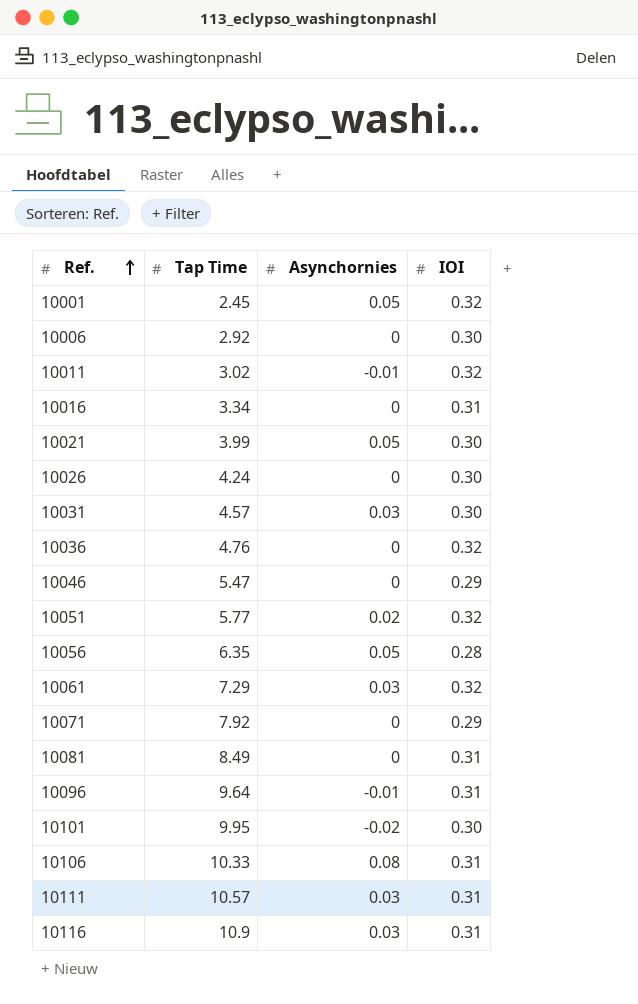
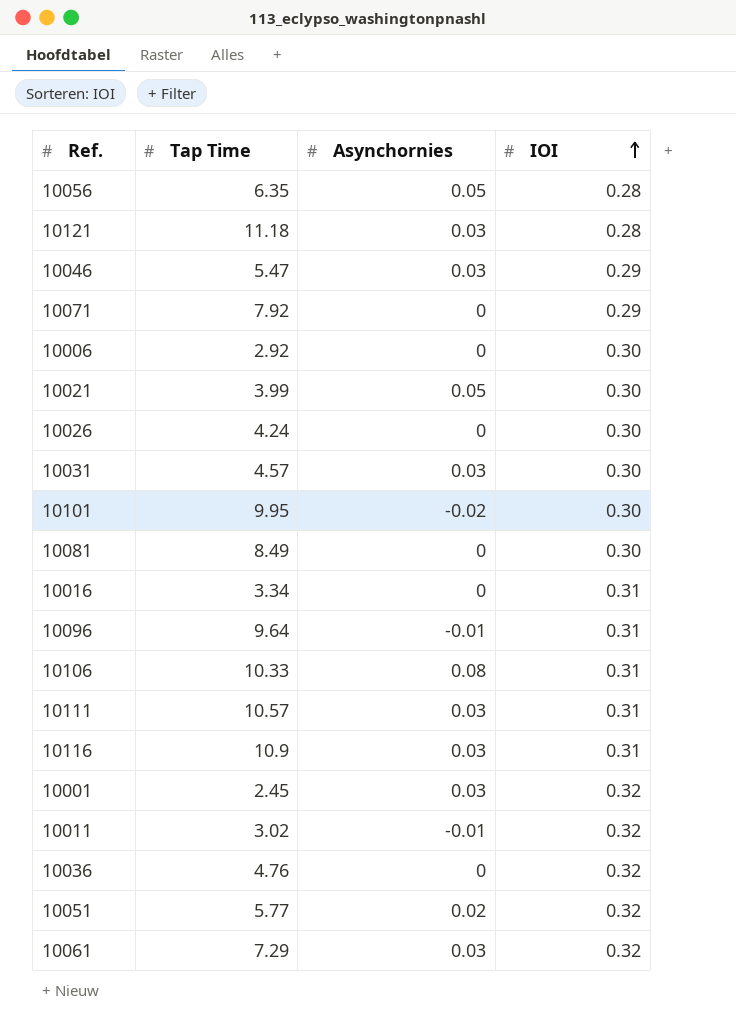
row order: Ref. ascending -> IOI ascending
row 10121: none -> 11.18 | 0.03 | 0.28
10046 | Asynchornies: 0 -> 0.03
10081 | IOI: 0.31 -> 0.30
10001 | Asynchornies: 0.05 -> 0.03

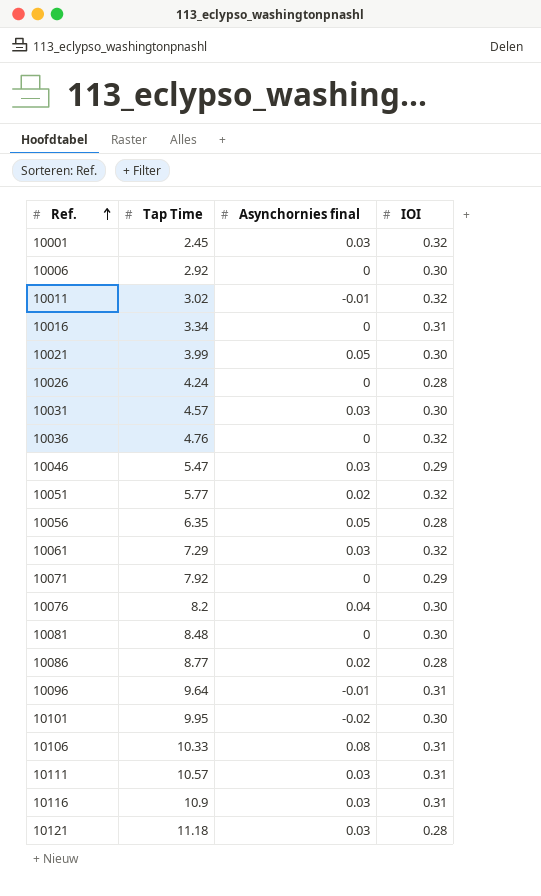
row order: IOI ascending -> Ref. ascending
column name: Asynchornies -> Asynchornies final
10026 | IOI: 0.30 -> 0.28
row 10076: none -> 8.2 | 0.04 | 0.30
10081 | Tap Time: 8.49 -> 8.48
row 10086: none -> 8.77 | 0.02 | 0.28

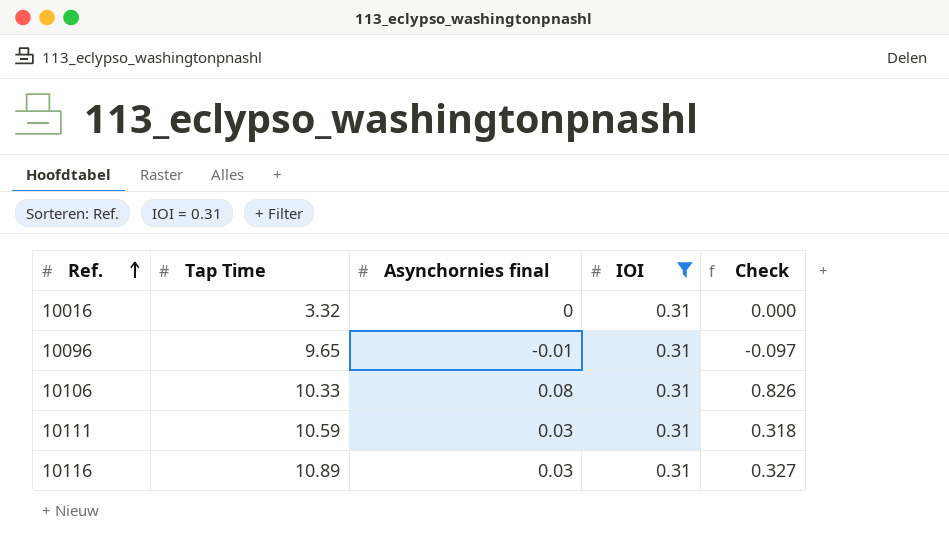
filter: none -> IOI = 0.31
column Check | formula: none -> [Tap Time] * [Asynchornies final]
10016 | Tap Time: 3.34 -> 3.32
10096 | Tap Time: 9.64 -> 9.65
10111 | Tap Time: 10.57 -> 10.59
10116 | Tap Time: 10.9 -> 10.89

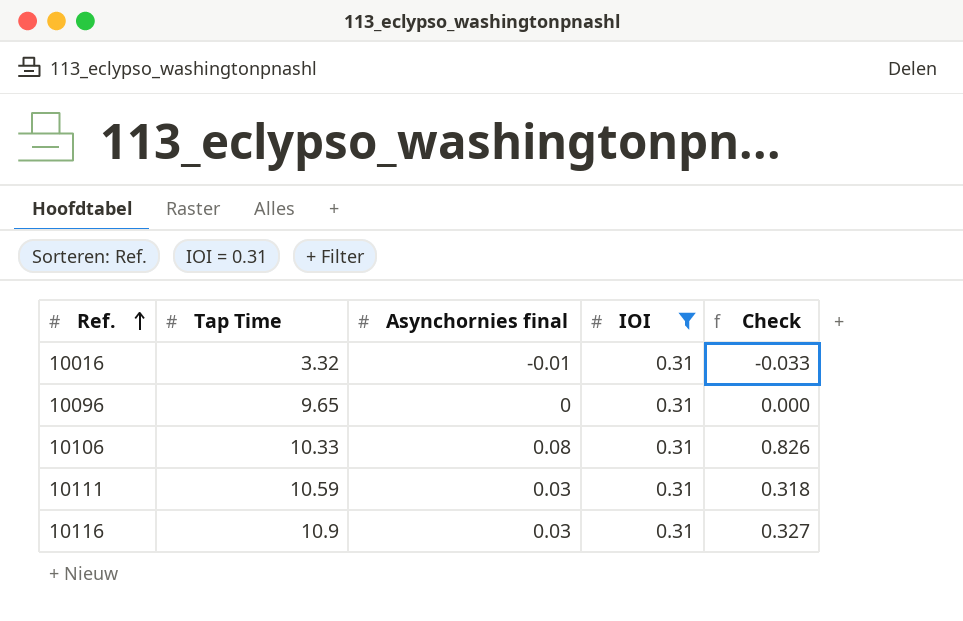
10016 | Asynchornies final: 0 -> -0.01
10016 | Check: 0.000 -> -0.033
10096 | Asynchornies final: -0.01 -> 0
10096 | Check: -0.097 -> 0.000
10116 | Tap Time: 10.89 -> 10.9

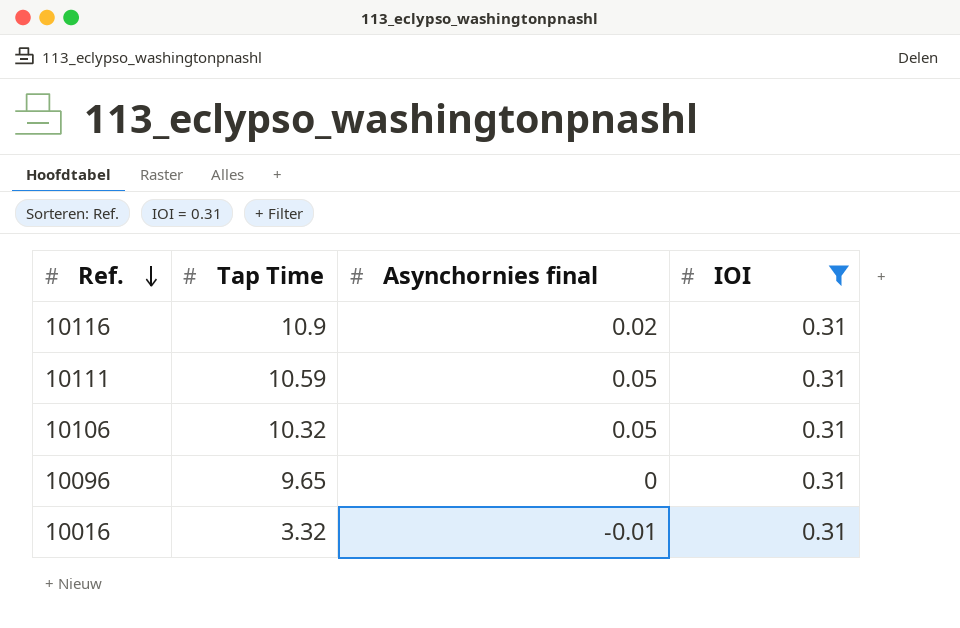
row order: Ref. ascending -> Ref. descending
column Check | formula: [Tap Time] * [Asynchornies final] -> none
10116 | Asynchornies final: 0.03 -> 0.02
10111 | Asynchornies final: 0.03 -> 0.05
10106 | Tap Time: 10.33 -> 10.32
10106 | Asynchornies final: 0.08 -> 0.05

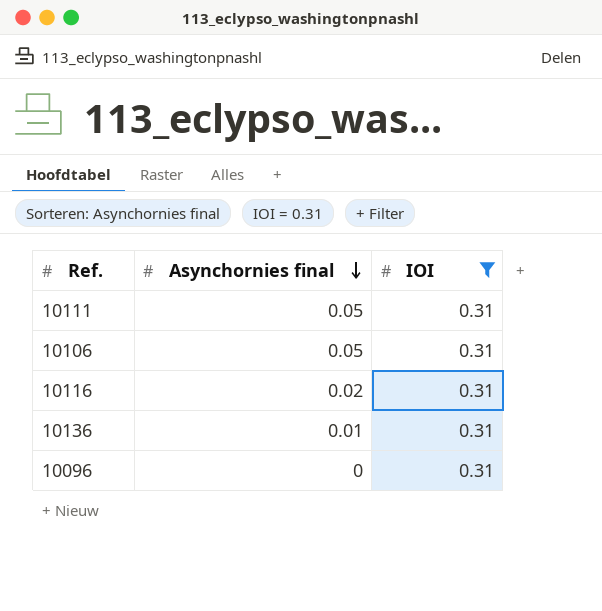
row order: Ref. descending -> Asynchornies final descending
column Tap Time | position: 2 -> none
row 10016: 3.32 | -0.01 | 0.31 -> none
row 10136: none -> 0.01 | 0.31

